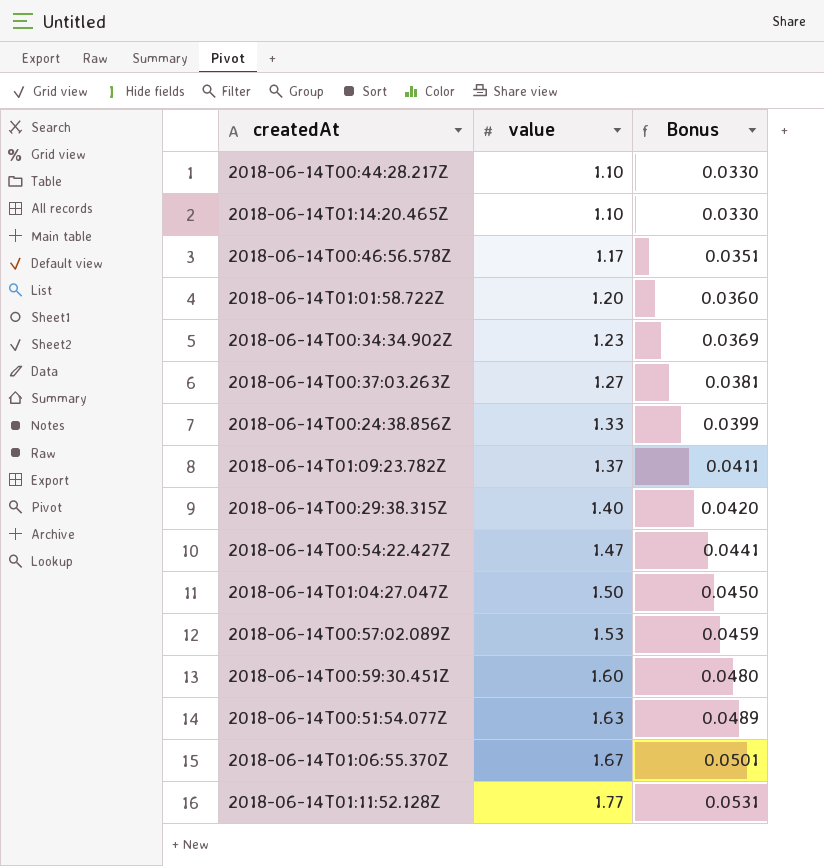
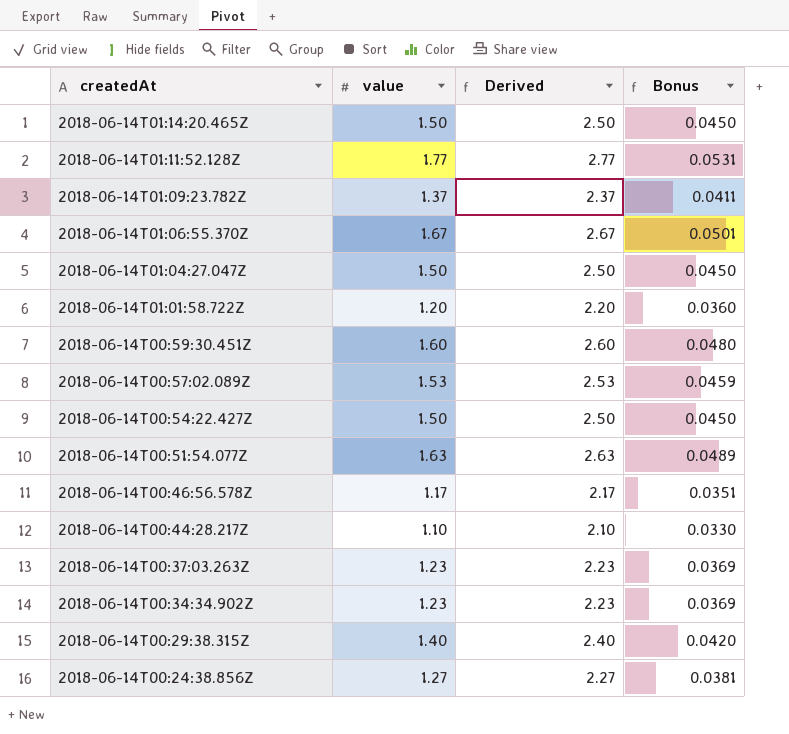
row order: value ascending -> createdAt descending
column Derived | formula: none -> [value] + 1
2018-06-14T01:14:20.465Z | value: 1.10 -> 1.50
2018-06-14T01:14:20.465Z | Bonus: 0.0330 -> 0.0450
2018-06-14T00:54:22.427Z | value: 1.47 -> 1.50
2018-06-14T00:54:22.427Z | Bonus: 0.0441 -> 0.0450
2018-06-14T00:37:03.263Z | value: 1.27 -> 1.23
2018-06-14T00:37:03.263Z | Bonus: 0.0381 -> 0.0369
2018-06-14T00:24:38.856Z | value: 1.33 -> 1.27
2018-06-14T00:24:38.856Z | Bonus: 0.0399 -> 0.0381

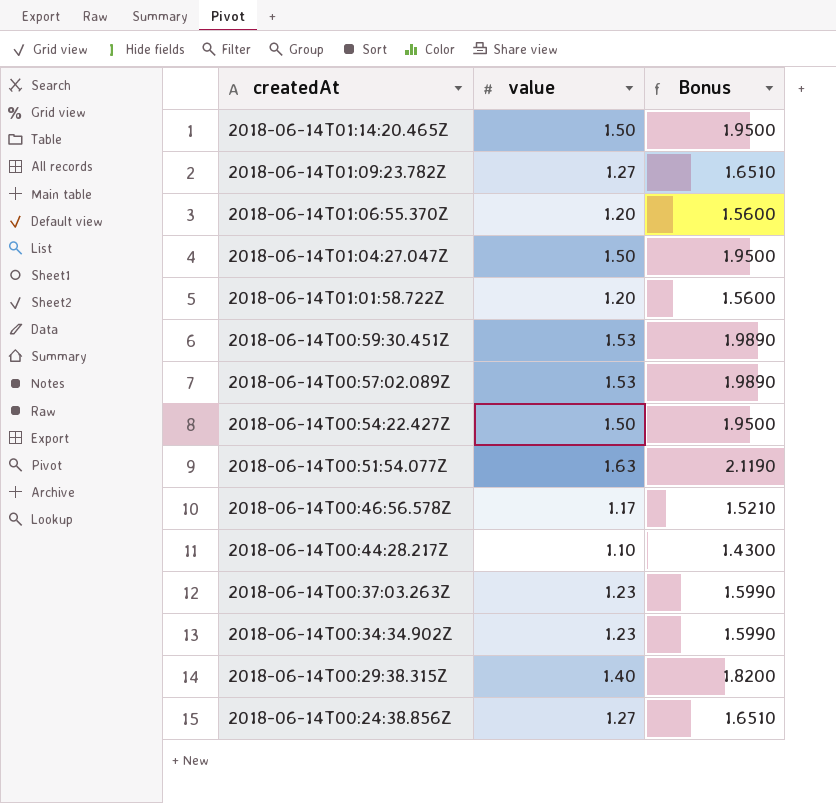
column Derived | formula: [value] + 1 -> none
column Bonus | formula: [value] * 0.03 -> [value] * 1.3
row 2018-06-14T01:11:52.128Z: 1.77 | 2.77 | 0.0531 -> none
2018-06-14T01:09:23.782Z | value: 1.37 -> 1.27
2018-06-14T01:06:55.370Z | value: 1.67 -> 1.20
2018-06-14T00:59:30.451Z | value: 1.60 -> 1.53

